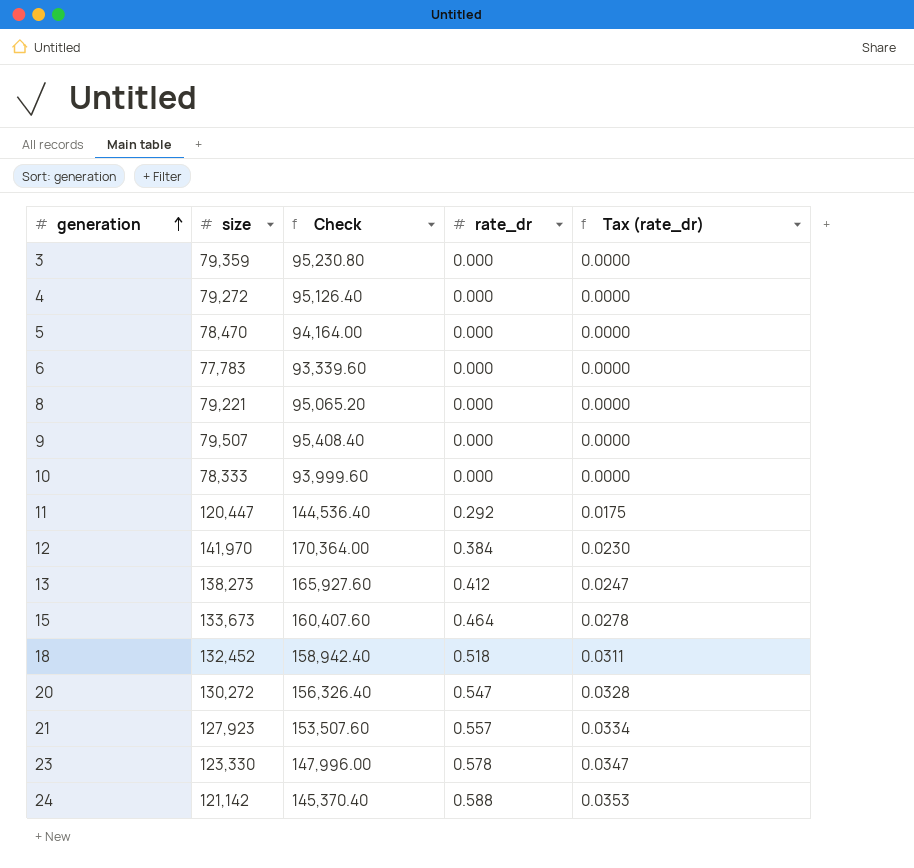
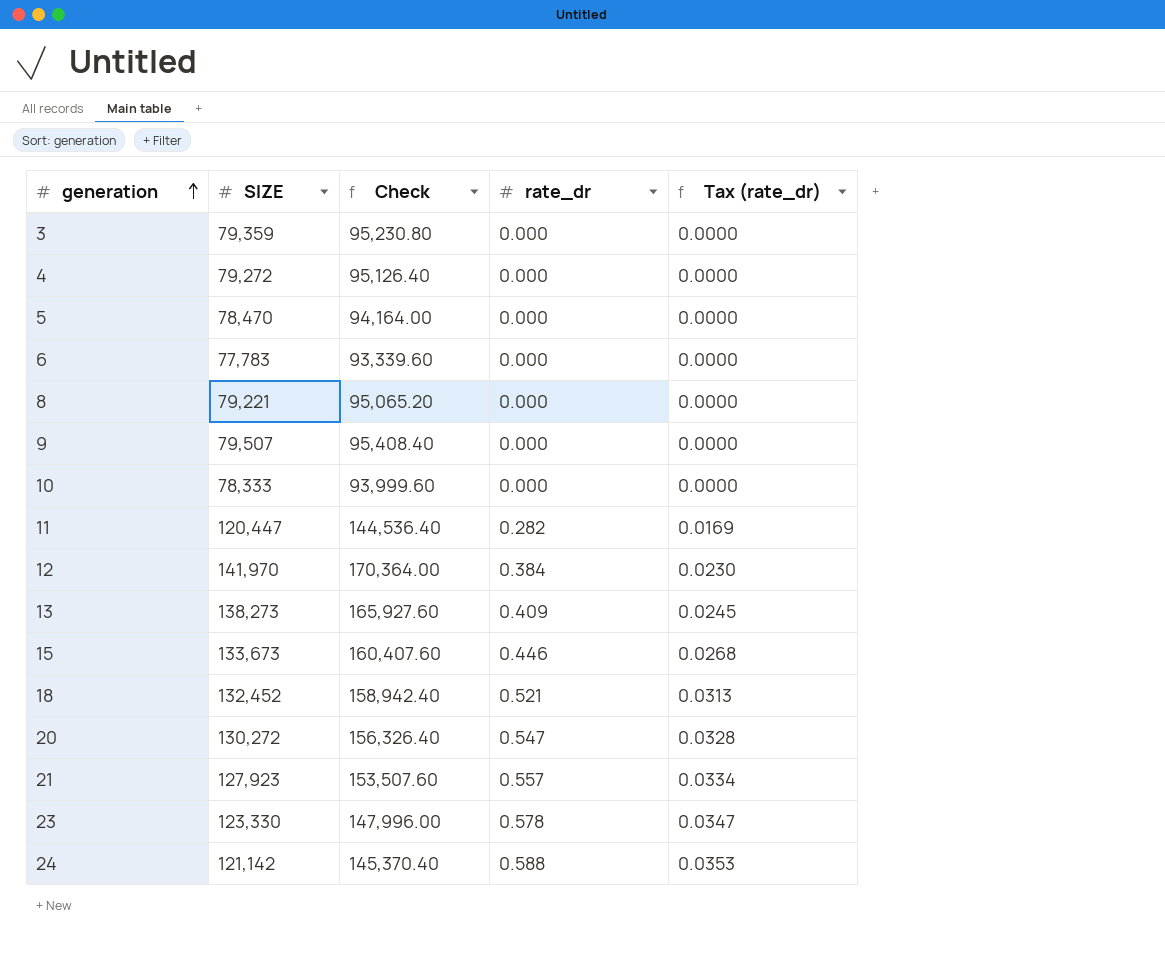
column name: size -> SIZE
11 | rate_dr: 0.292 -> 0.282
11 | Tax (rate_dr): 0.0175 -> 0.0169
13 | rate_dr: 0.412 -> 0.409
13 | Tax (rate_dr): 0.0247 -> 0.0245
15 | rate_dr: 0.464 -> 0.446
15 | Tax (rate_dr): 0.0278 -> 0.0268
18 | rate_dr: 0.518 -> 0.521
18 | Tax (rate_dr): 0.0311 -> 0.0313

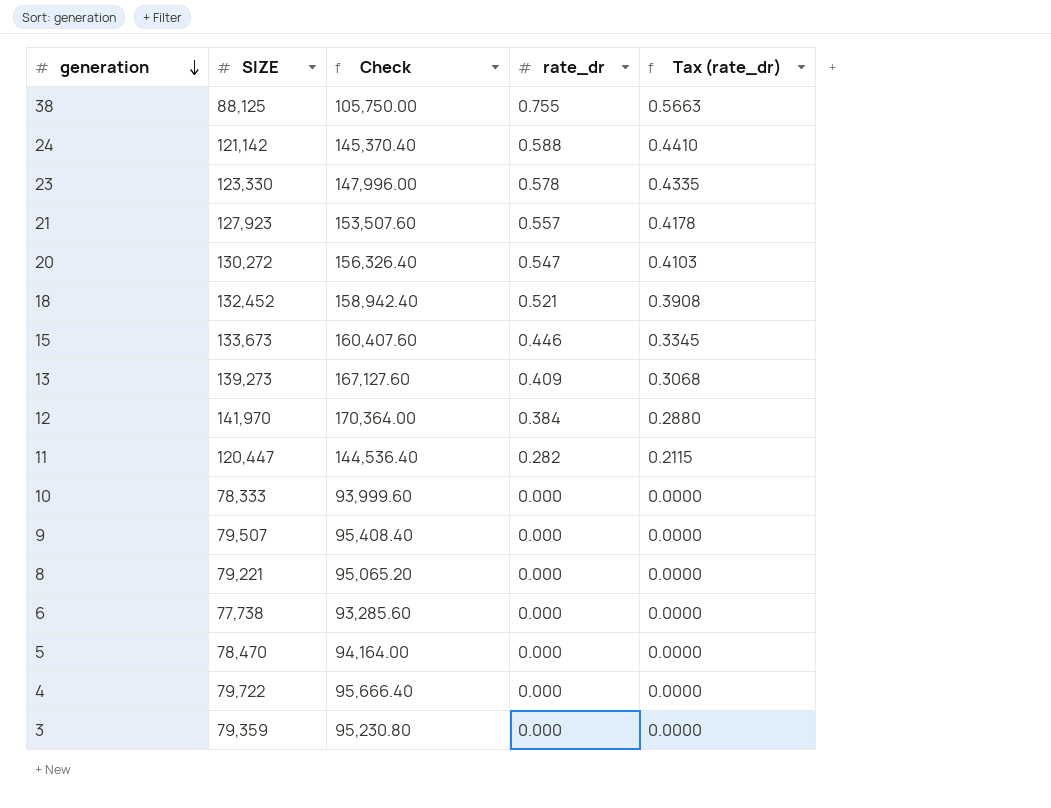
row order: generation ascending -> generation descending
column Tax (rate_dr) | formula: [rate_dr] * 0.06 -> [rate_dr] * 0.75
row 38: none -> 88,125 | 105,750.00 | 0.755 | 0.5663
13 | SIZE: 138,273 -> 139,273
13 | Check: 165,927.60 -> 167,127.60
6 | SIZE: 77,783 -> 77,738
6 | Check: 93,339.60 -> 93,285.60
4 | SIZE: 79,272 -> 79,722
4 | Check: 95,126.40 -> 95,666.40

